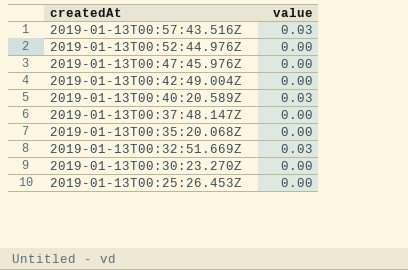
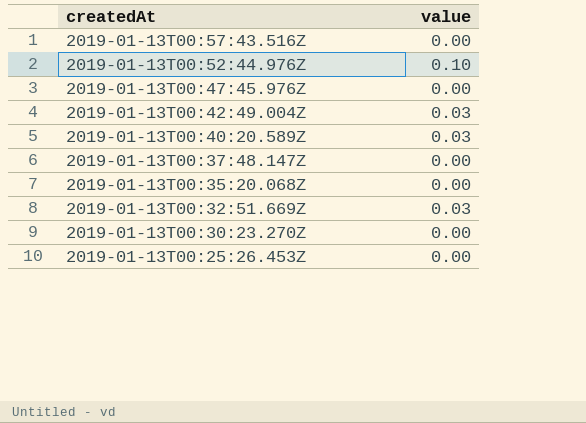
2019-01-13T00:57:43.516Z | value: 0.03 -> 0.00
2019-01-13T00:52:44.976Z | value: 0.00 -> 0.10
2019-01-13T00:42:49.004Z | value: 0.00 -> 0.03

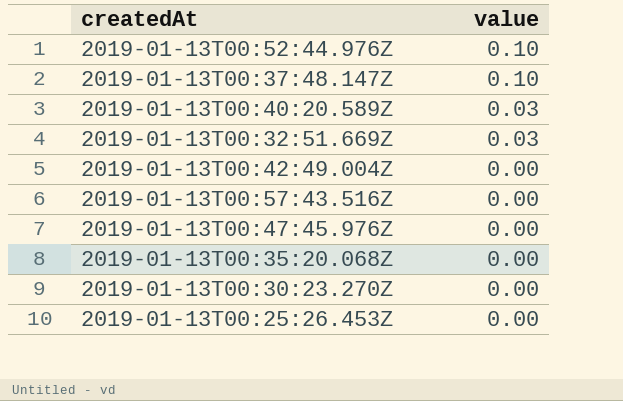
row order: createdAt descending -> value descending
2019-01-13T00:37:48.147Z | value: 0.00 -> 0.10
2019-01-13T00:42:49.004Z | value: 0.03 -> 0.00

